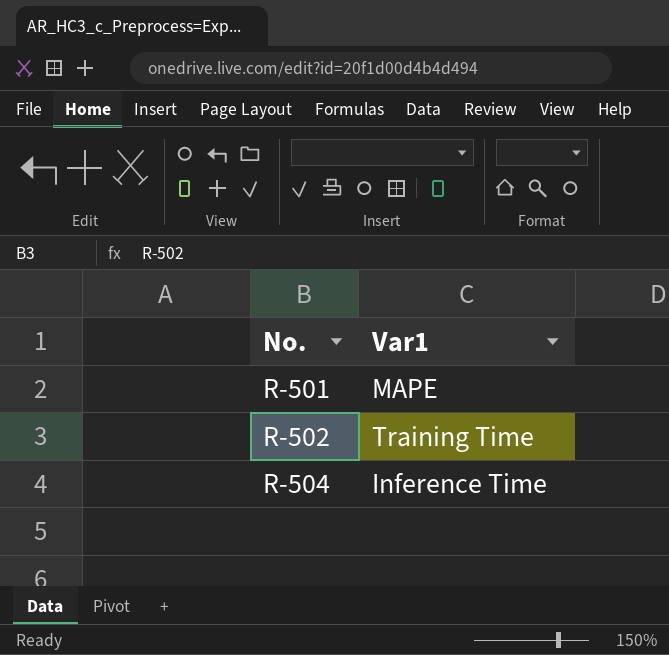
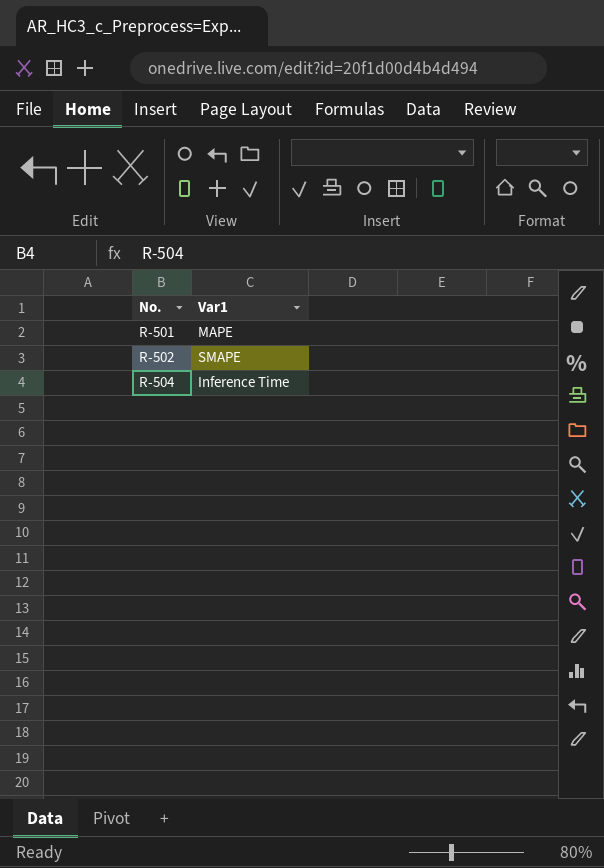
R-502 | Var1: Training Time -> SMAPE

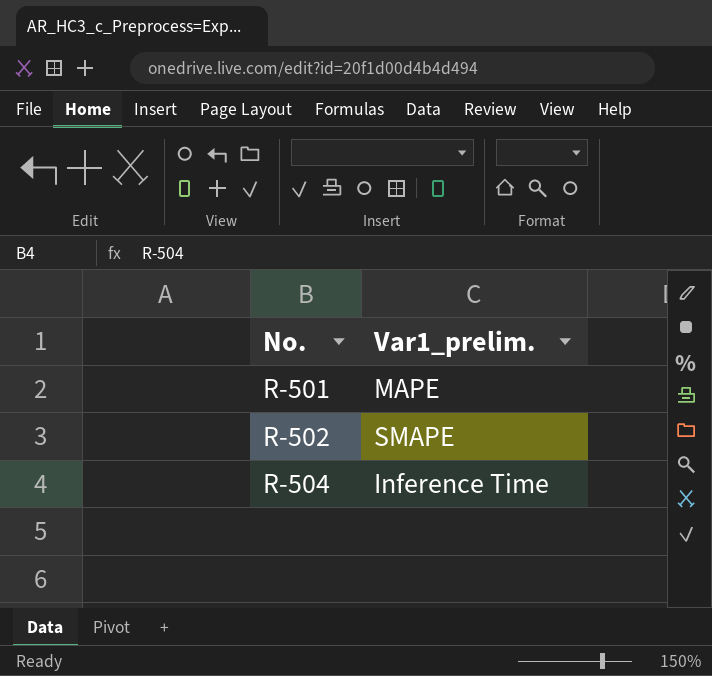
column name: Var1 -> Var1_prelim.

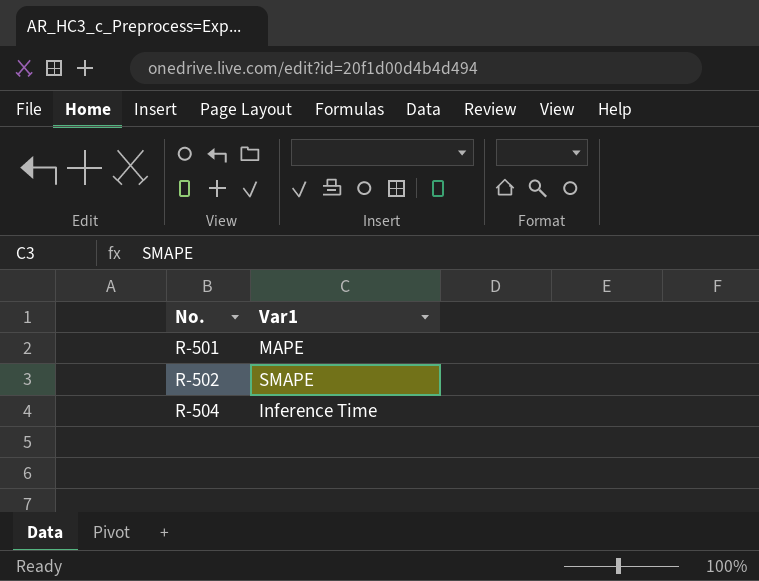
column name: Var1_prelim. -> Var1

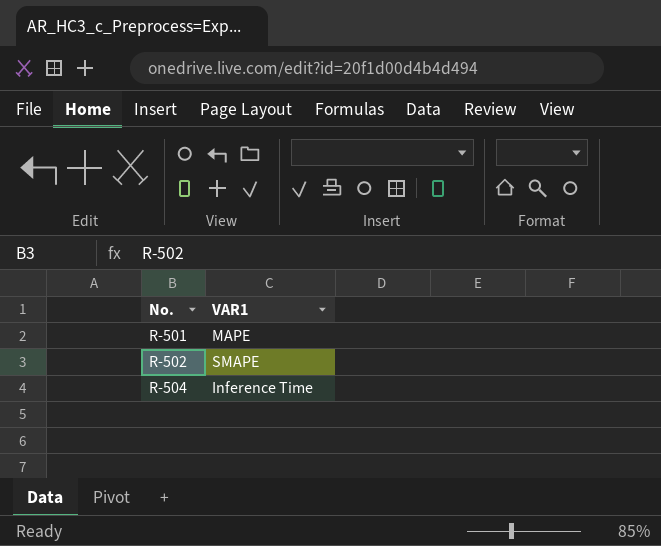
column name: Var1 -> VAR1

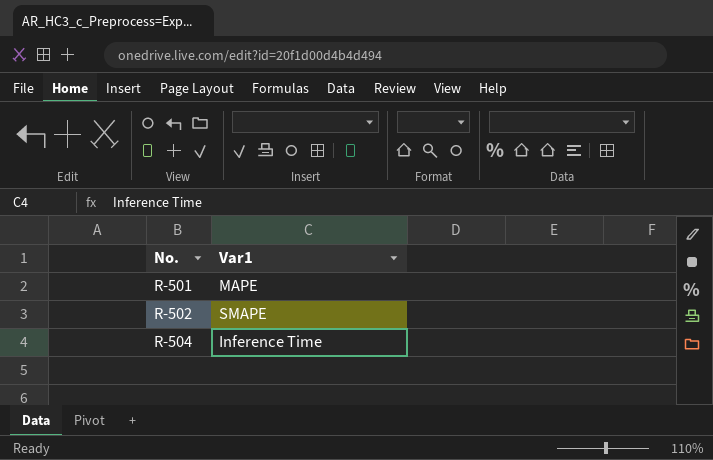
column name: VAR1 -> Var1

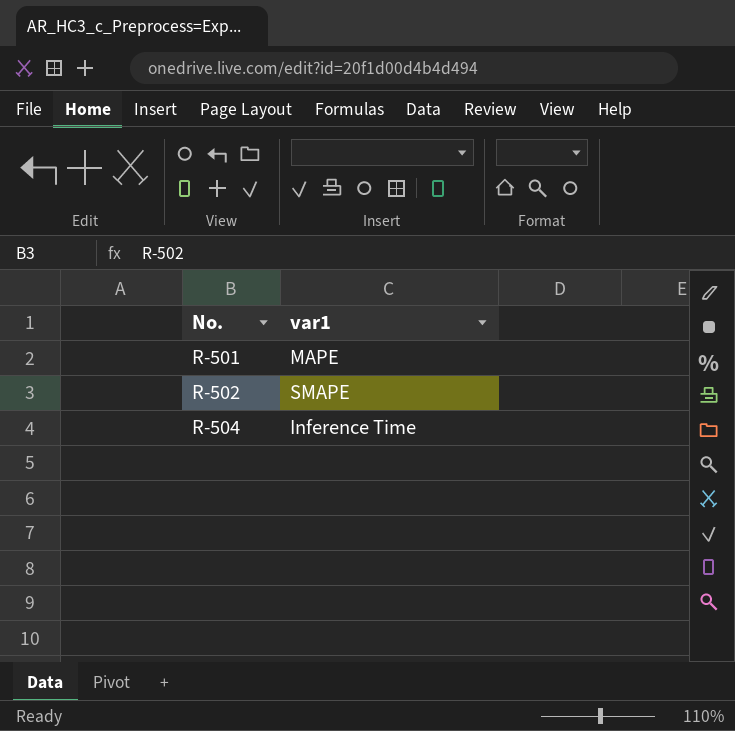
column name: Var1 -> var1

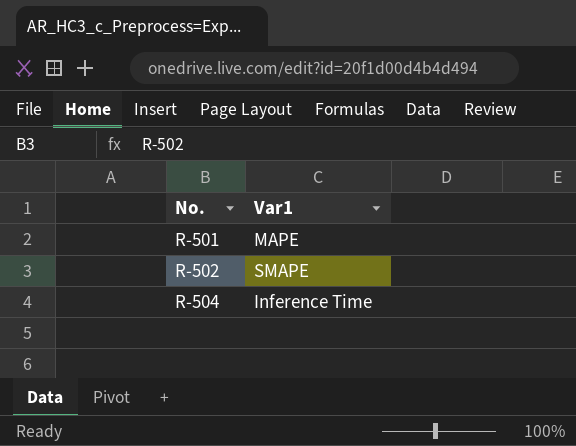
column name: var1 -> Var1

